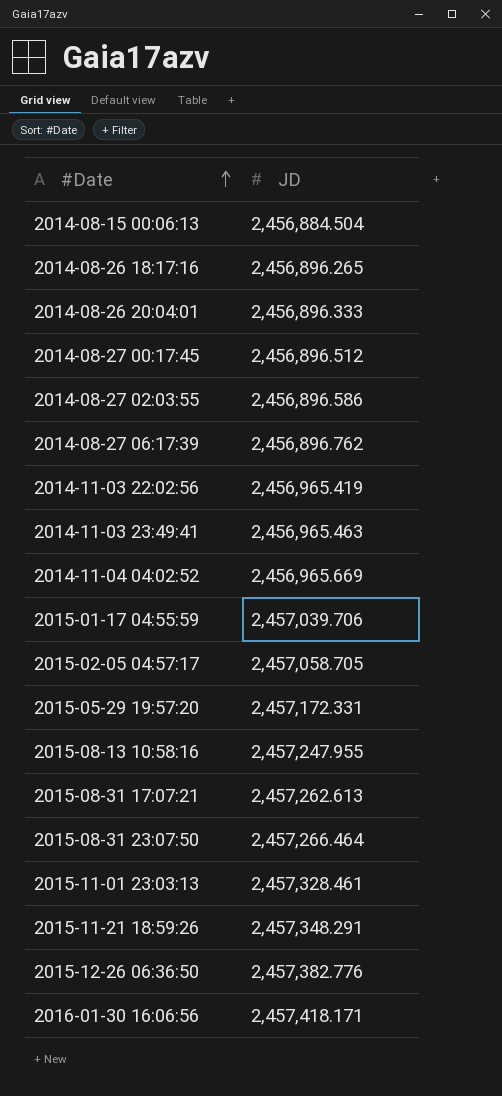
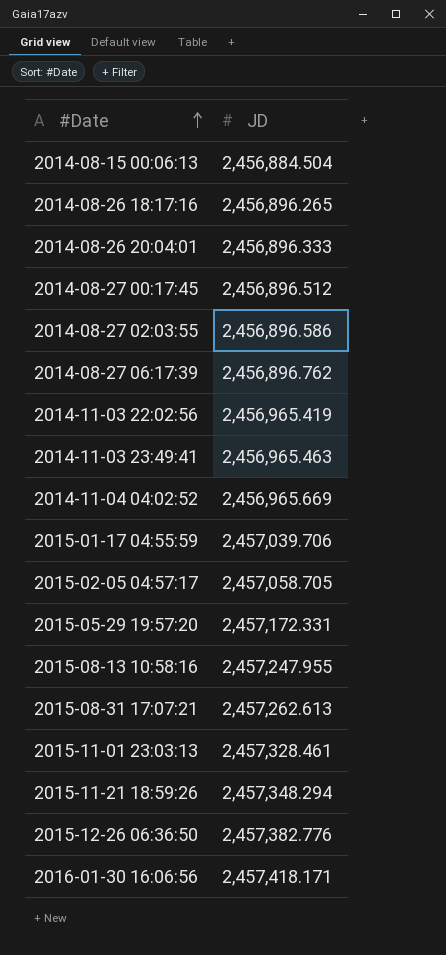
row 2015-08-31 23:07:50: 2,457,266.464 -> none
2015-11-21 18:59:26 | JD: 2,457,348.291 -> 2,457,348.294

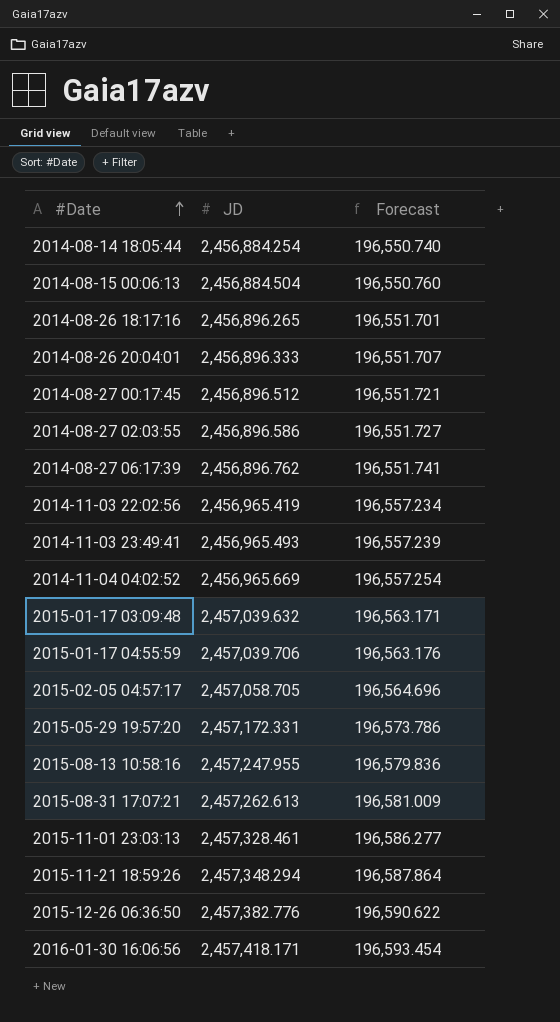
column Forecast | formula: none -> [JD] * 0.08
row 2014-08-14 18:05:44: none -> 2,456,884.254 | 196,550.740
2014-11-03 23:49:41 | JD: 2,456,965.463 -> 2,456,965.493
row 2015-01-17 03:09:48: none -> 2,457,039.632 | 196,563.171

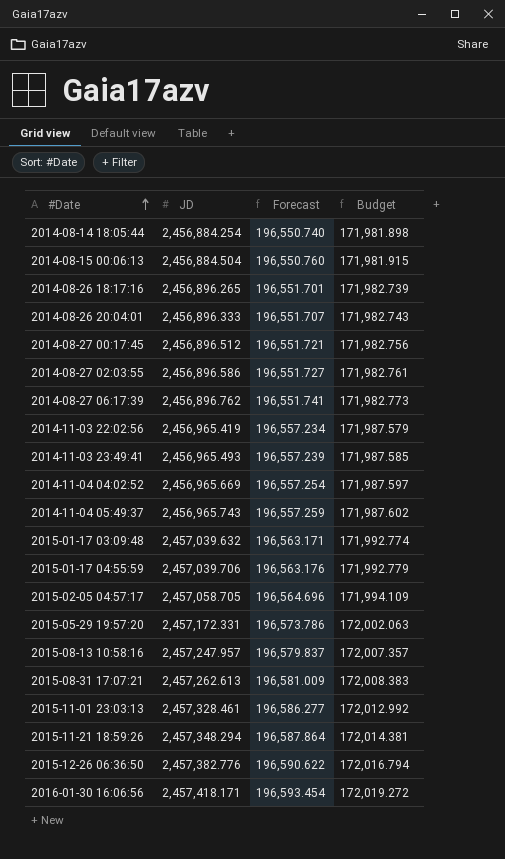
column Budget | formula: none -> [JD] * 0.07
row 2014-11-04 05:49:37: none -> 2,456,965.743 | 196,557.259 | 171,987.602
2015-08-13 10:58:16 | JD: 2,457,247.955 -> 2,457,247.957
2015-08-13 10:58:16 | Forecast: 196,579.836 -> 196,579.837

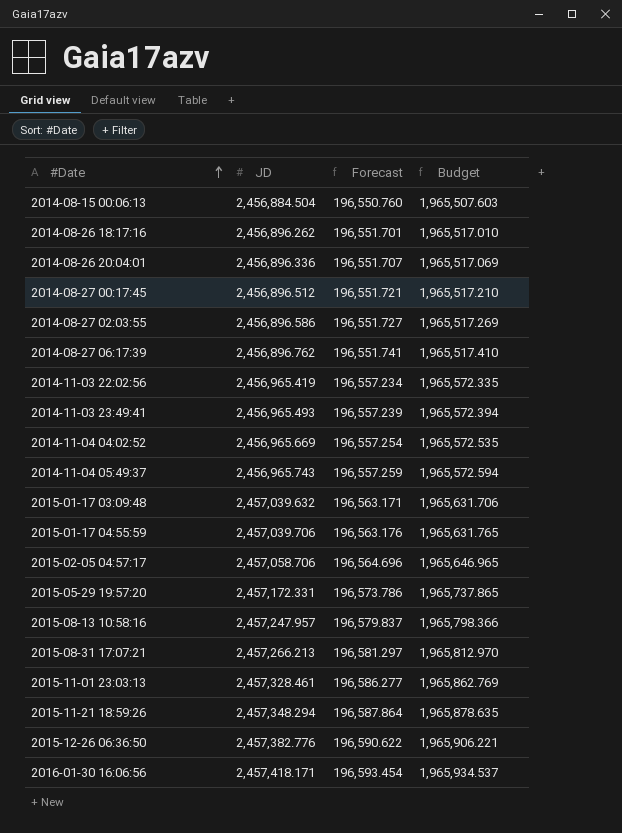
column Budget | formula: [JD] * 0.07 -> [JD] * 0.8
row 2014-08-14 18:05:44: 2,456,884.254 | 196,550.740 | 171,981.898 -> none
2014-08-26 18:17:16 | JD: 2,456,896.265 -> 2,456,896.262
2014-08-26 20:04:01 | JD: 2,456,896.333 -> 2,456,896.336
2015-02-05 04:57:17 | JD: 2,457,058.705 -> 2,457,058.706
2015-08-31 17:07:21 | JD: 2,457,262.613 -> 2,457,266.213
2015-08-31 17:07:21 | Forecast: 196,581.009 -> 196,581.297

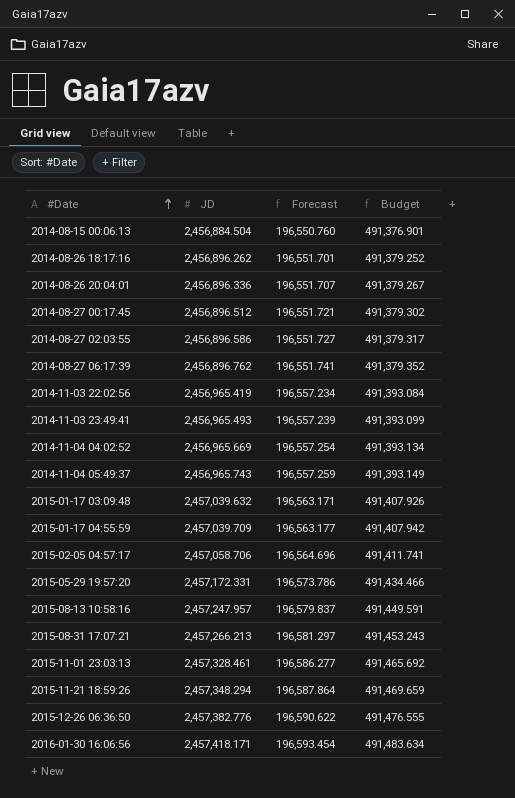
column Budget | formula: [JD] * 0.8 -> [JD] * 0.2
2015-01-17 04:55:59 | JD: 2,457,039.706 -> 2,457,039.709
2015-01-17 04:55:59 | Forecast: 196,563.176 -> 196,563.177

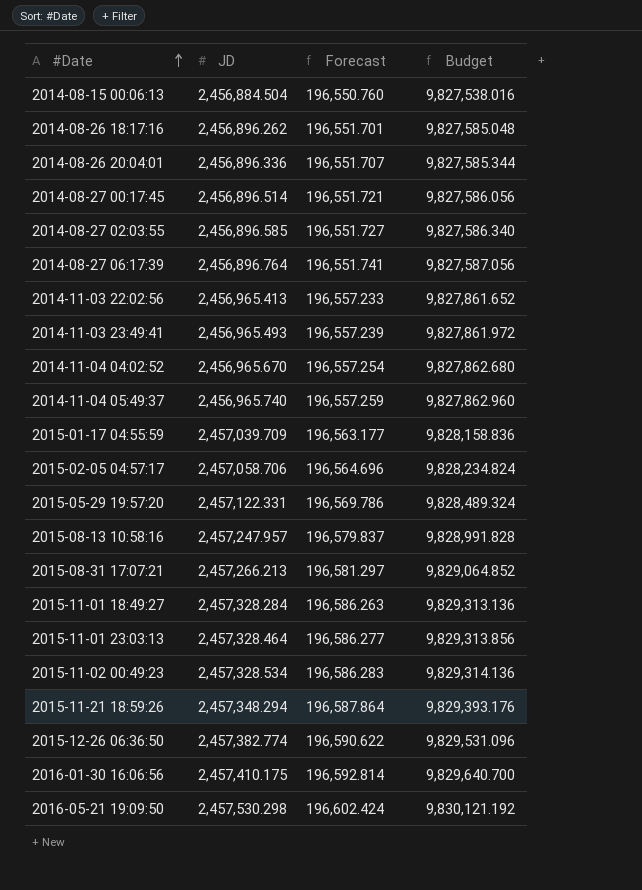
column Budget | formula: [JD] * 0.2 -> [JD] * 4
row 2015-01-17 03:09:48: 2,457,039.632 | 196,563.171 | 491,407.926 -> none
2014-08-27 00:17:45 | JD: 2,456,896.512 -> 2,456,896.514
2014-08-27 02:03:55 | JD: 2,456,896.586 -> 2,456,896.585
2014-08-27 06:17:39 | JD: 2,456,896.762 -> 2,456,896.764
2014-11-03 22:02:56 | JD: 2,456,965.419 -> 2,456,965.413
2014-11-03 22:02:56 | Forecast: 196,557.234 -> 196,557.233
2014-11-04 04:02:52 | JD: 2,456,965.669 -> 2,456,965.670
2014-11-04 05:49:37 | JD: 2,456,965.743 -> 2,456,965.740
2015-05-29 19:57:20 | JD: 2,457,172.331 -> 2,457,122.331
2015-05-29 19:57:20 | Forecast: 196,573.786 -> 196,569.786
row 2015-11-01 18:49:27: none -> 2,457,328.284 | 196,586.263 | 9,829,313.136
2015-11-01 23:03:13 | JD: 2,457,328.461 -> 2,457,328.464
row 2015-11-02 00:49:23: none -> 2,457,328.534 | 196,586.283 | 9,829,314.136
2015-12-26 06:36:50 | JD: 2,457,382.776 -> 2,457,382.774
2016-01-30 16:06:56 | JD: 2,457,418.171 -> 2,457,410.175
2016-01-30 16:06:56 | Forecast: 196,593.454 -> 196,592.814
row 2016-05-21 19:09:50: none -> 2,457,530.298 | 196,602.424 | 9,830,121.192

